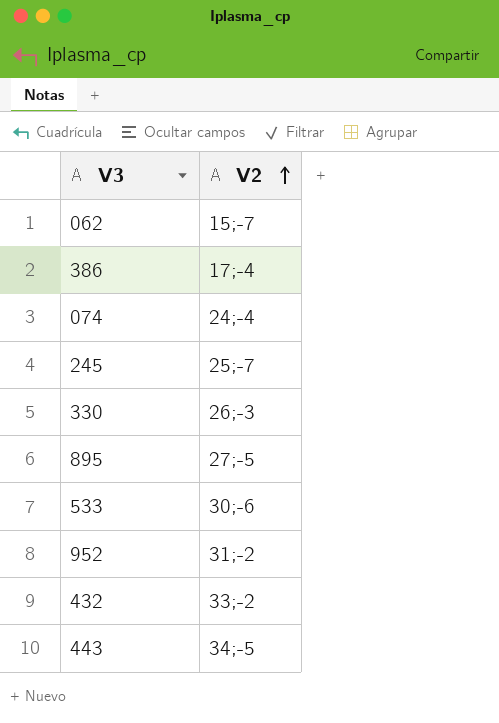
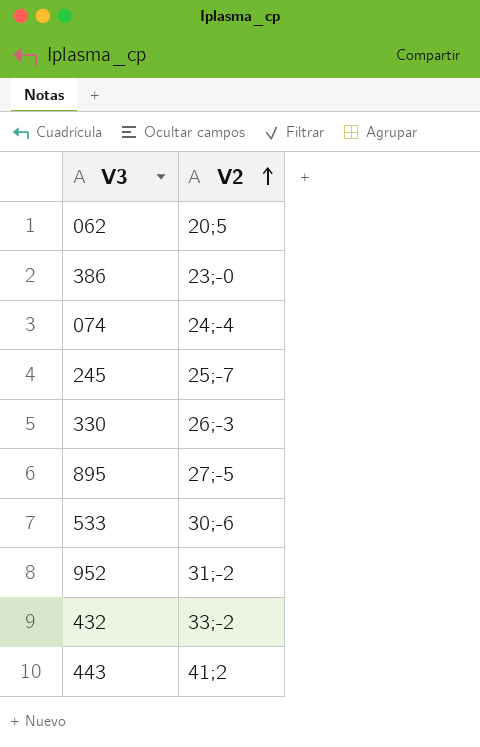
062 | V2: 15;-7 -> 20;5
386 | V2: 17;-4 -> 23;-0
443 | V2: 34;-5 -> 41;2

